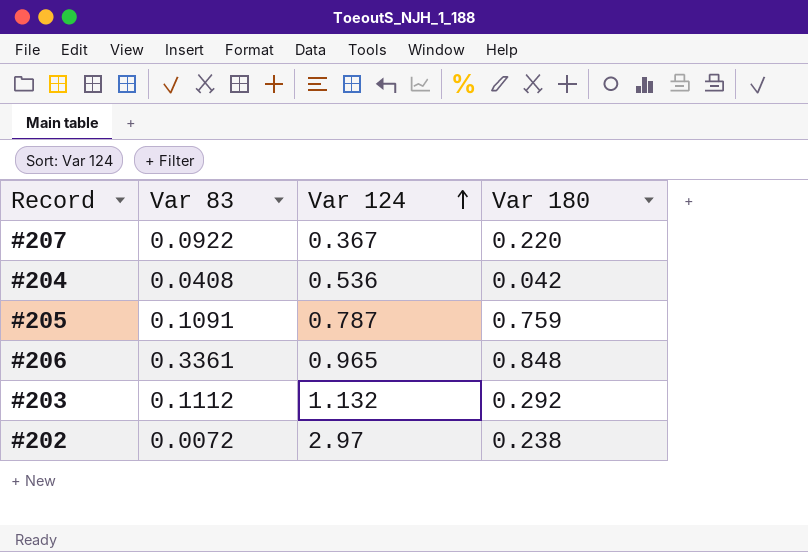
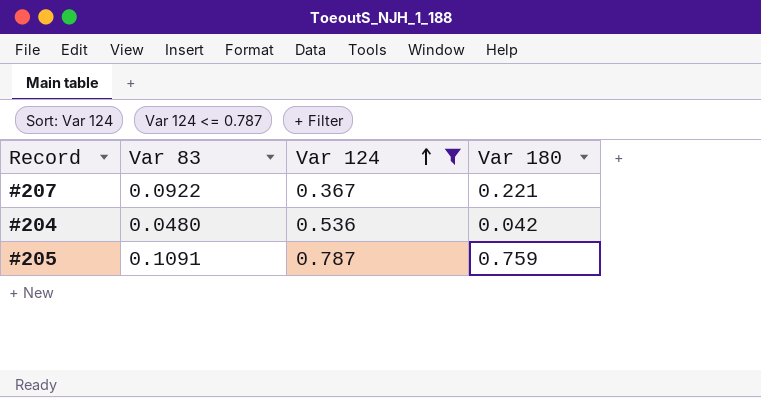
filter: none -> Var 124 <= 0.787
#207 | Var 180: 0.220 -> 0.221
#204 | Var 83: 0.0408 -> 0.0480

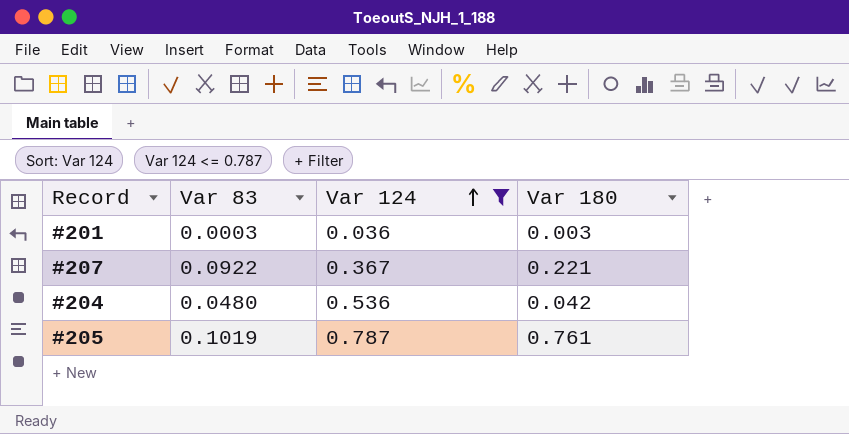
row #201: none -> 0.0003 | 0.036 | 0.003
#205 | Var 83: 0.1091 -> 0.1019
#205 | Var 180: 0.759 -> 0.761

